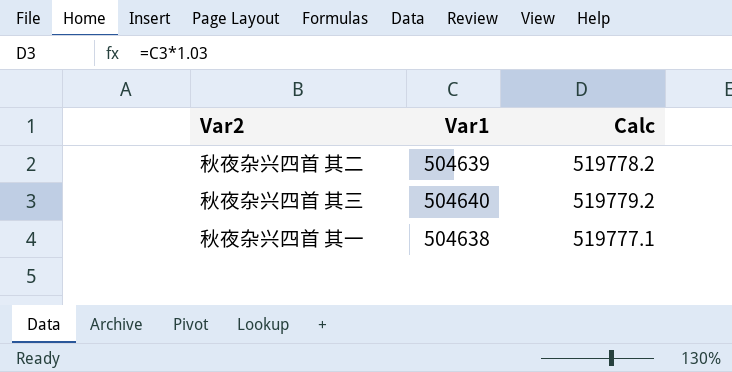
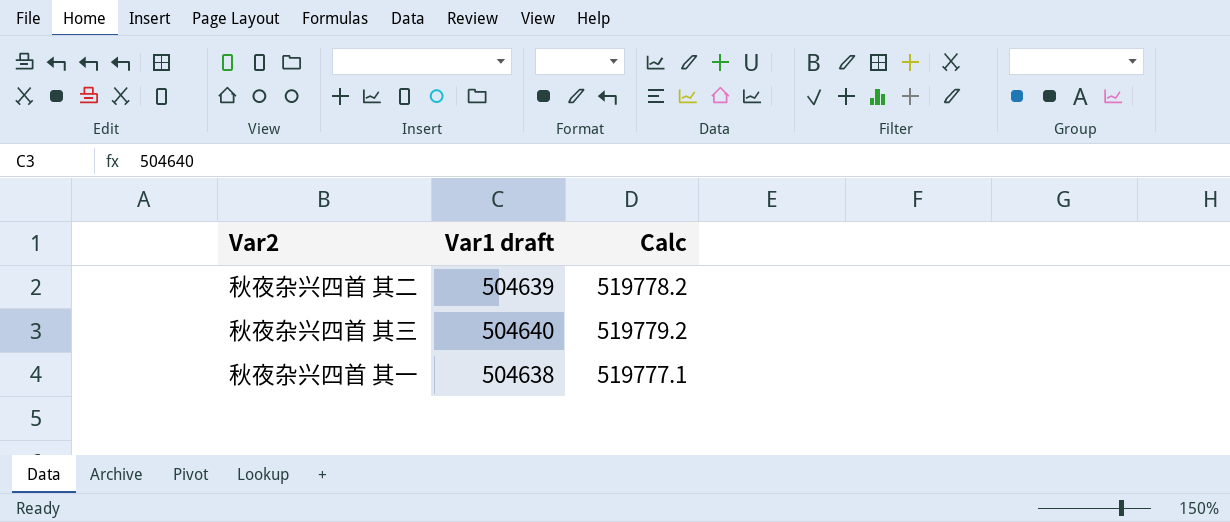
column name: Var1 -> Var1 draft

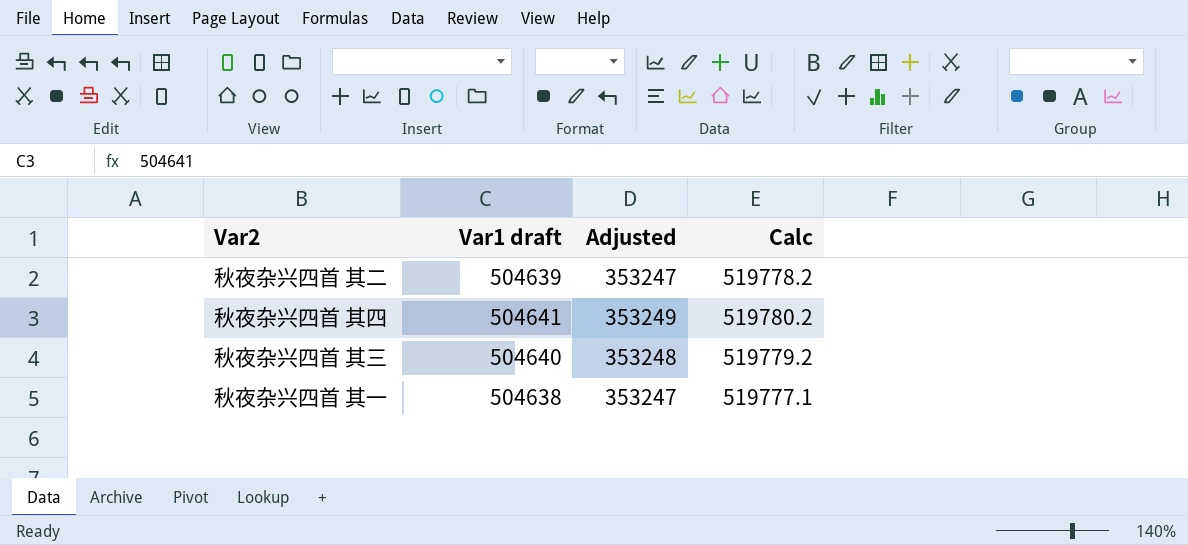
column Adjusted | formula: none -> [Var1 draft] * 0.7
row 秋夜杂兴四首 其四: none -> 504641 | 353249 | 519780.2

